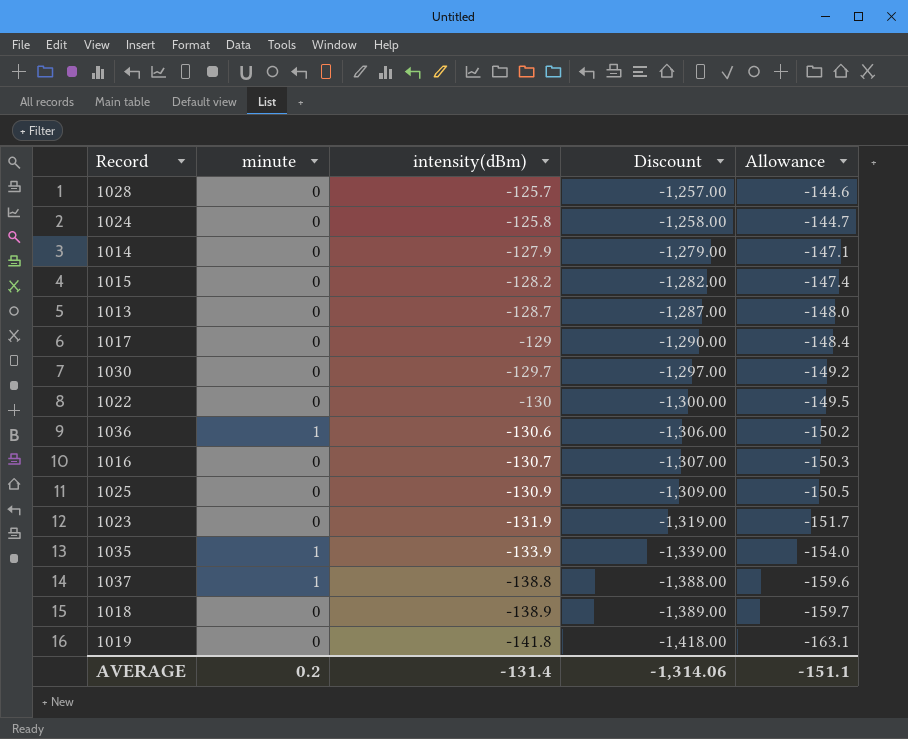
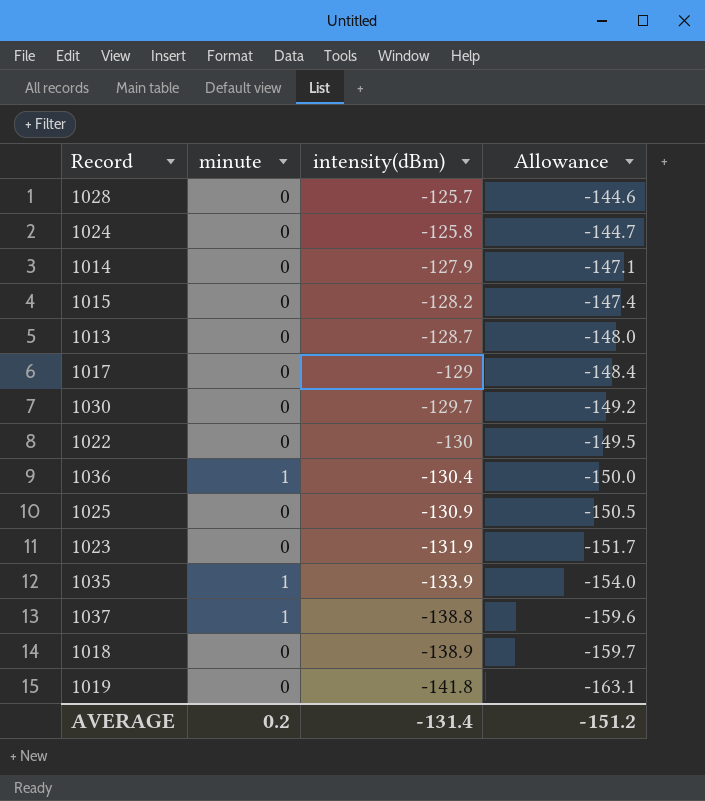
column Discount | formula: [intensity(dBm)] * 10 -> none
row 1016: 0 | -130.7 | -1,307.00 | -150.3 -> none
1036 | intensity(dBm): -130.6 -> -130.4
1036 | Allowance: -150.2 -> -150.0
AVERAGE | Allowance: -151.1 -> -151.2

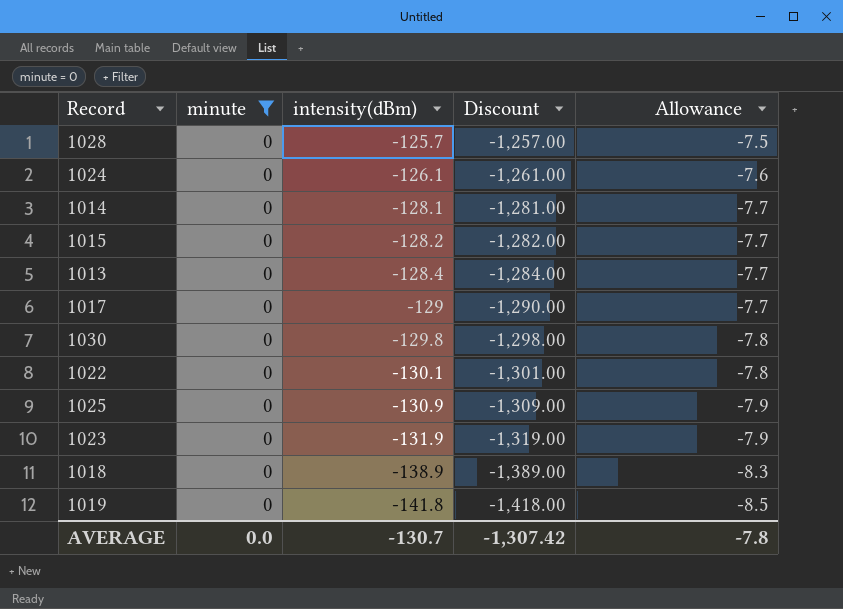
filter: none -> minute = 0
column Discount | formula: none -> [intensity(dBm)] * 10
column Allowance | formula: [intensity(dBm)] * 1.15 -> [intensity(dBm)] * 0.06
1024 | intensity(dBm): -125.8 -> -126.1
1014 | intensity(dBm): -127.9 -> -128.1
1013 | intensity(dBm): -128.7 -> -128.4
1030 | intensity(dBm): -129.7 -> -129.8
1022 | intensity(dBm): -130 -> -130.1
AVERAGE | minute: 0.2 -> 0.0
AVERAGE | intensity(dBm): -131.4 -> -130.7
AVERAGE | Allowance: -151.2 -> -7.8

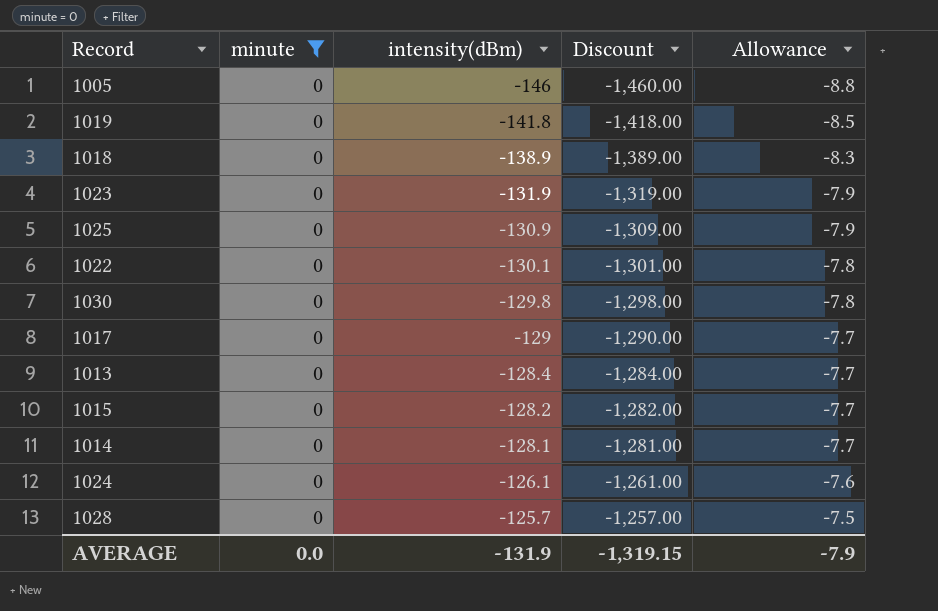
row order: intensity(dBm) descending -> intensity(dBm) ascending
row 1005: none -> 0 | -146 | -1,460.00 | -8.8
AVERAGE | intensity(dBm): -130.7 -> -131.9
AVERAGE | Discount: -1,307.42 -> -1,319.15
AVERAGE | Allowance: -7.8 -> -7.9

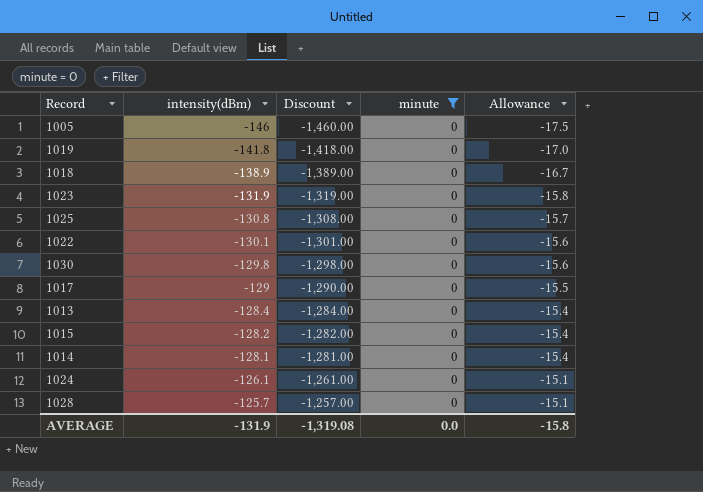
column minute | position: 2 -> 4
column Allowance | formula: [intensity(dBm)] * 0.06 -> [intensity(dBm)] * 0.12
1025 | intensity(dBm): -130.9 -> -130.8
1025 | Discount: -1,309.00 -> -1,308.00
AVERAGE | Discount: -1,319.15 -> -1,319.08
AVERAGE | Allowance: -7.9 -> -15.8

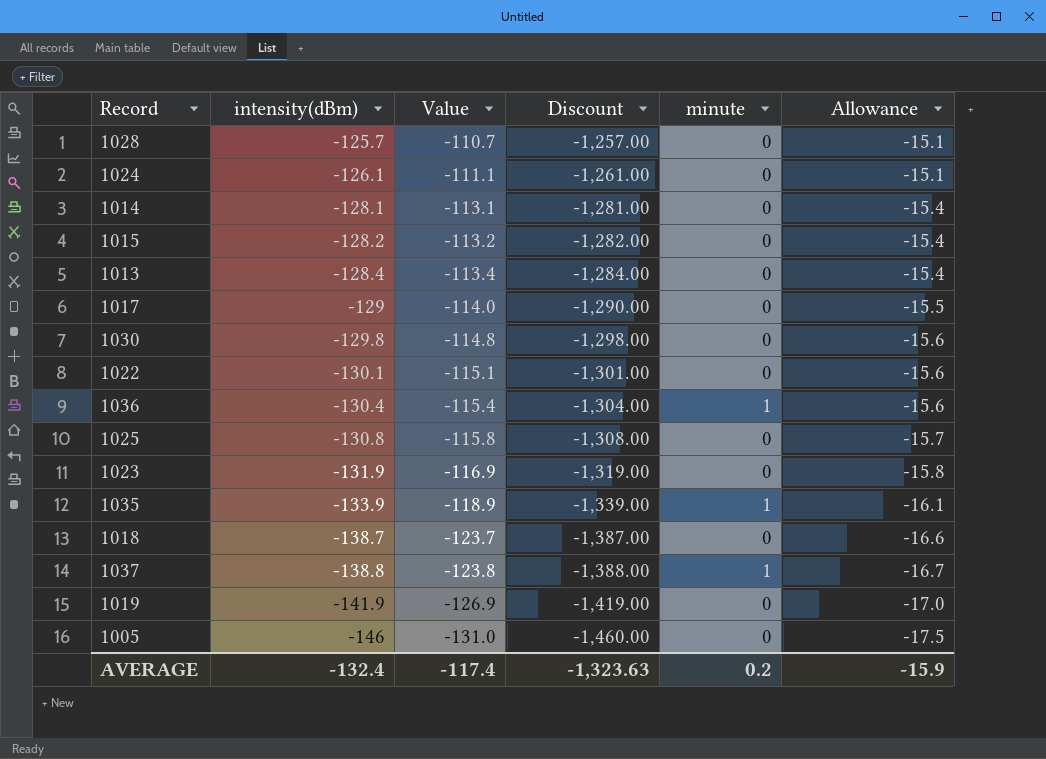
filter: minute = 0 -> none
row order: intensity(dBm) ascending -> intensity(dBm) descending
column Value | formula: none -> [intensity(dBm)] + 15
1018 | intensity(dBm): -138.9 -> -138.7
1018 | Discount: -1,389.00 -> -1,387.00
1018 | Allowance: -16.7 -> -16.6
1019 | intensity(dBm): -141.8 -> -141.9
1019 | Discount: -1,418.00 -> -1,419.00
AVERAGE | intensity(dBm): -131.9 -> -132.4
AVERAGE | Discount: -1,319.08 -> -1,323.63
AVERAGE | minute: 0.0 -> 0.2
AVERAGE | Allowance: -15.8 -> -15.9

